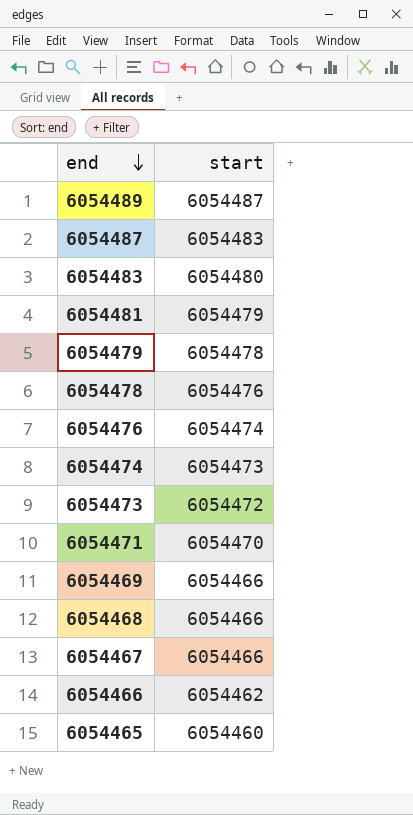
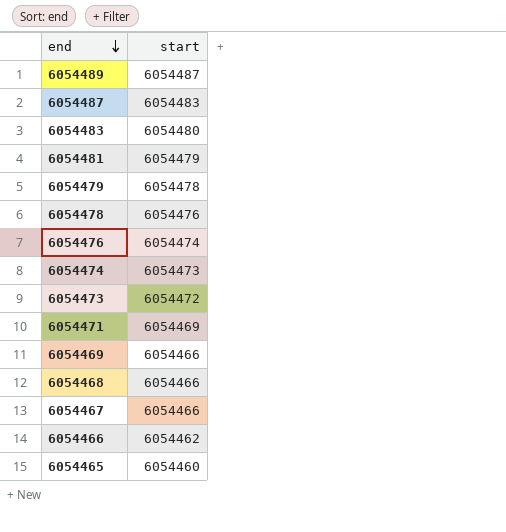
6054471 | start: 6054470 -> 6054469

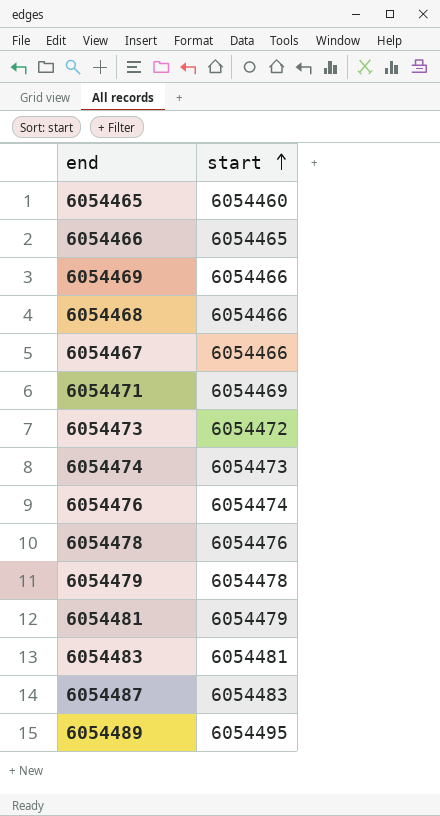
row order: end descending -> start ascending
6054466 | start: 6054462 -> 6054465
6054483 | start: 6054480 -> 6054481
6054489 | start: 6054487 -> 6054495

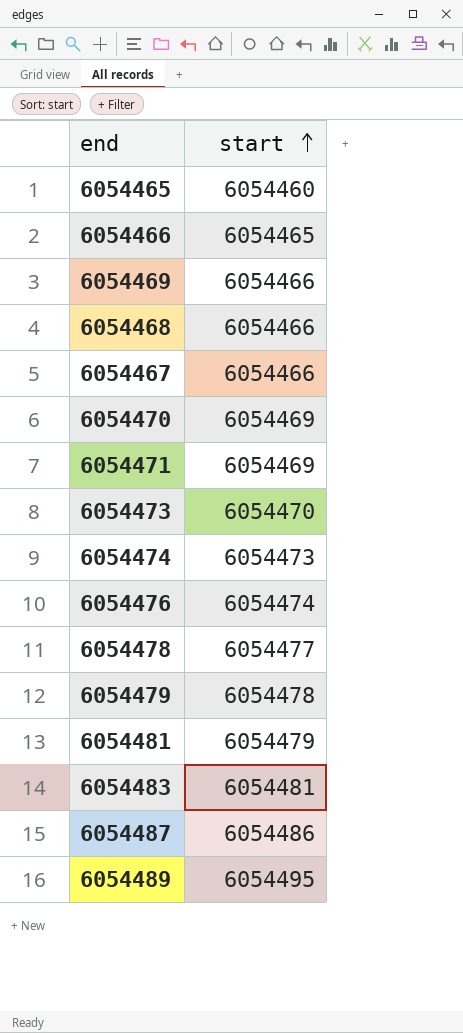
row 6054470: none -> 6054469
6054473 | start: 6054472 -> 6054470
6054478 | start: 6054476 -> 6054477
6054487 | start: 6054483 -> 6054486

